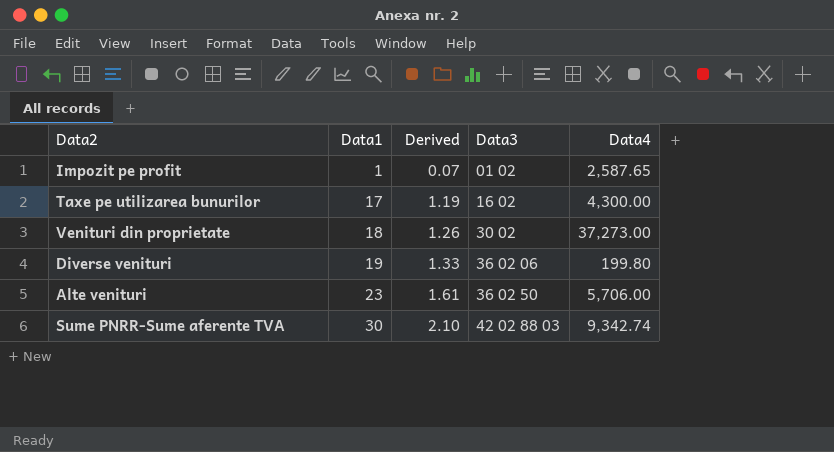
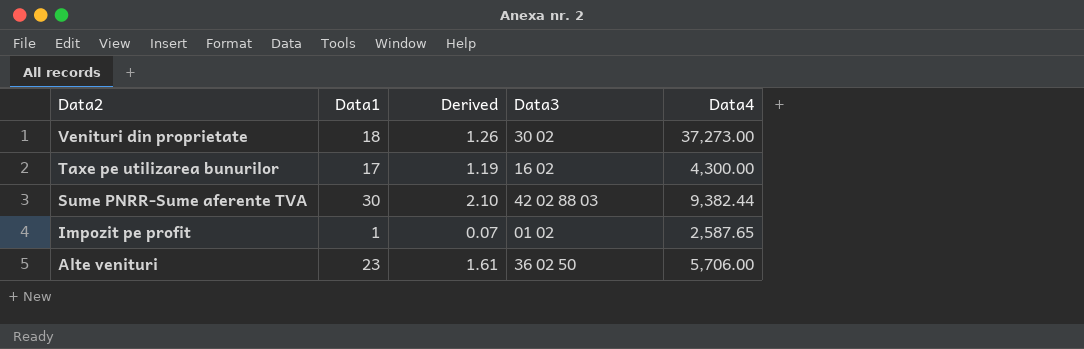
row order: Data1 ascending -> Data2 descending
row Diverse venituri: 19 | 1.33 | 36 02 06 | 199.80 -> none
Sume PNRR-Sume aferente TVA | Data4: 9,342.74 -> 9,382.44

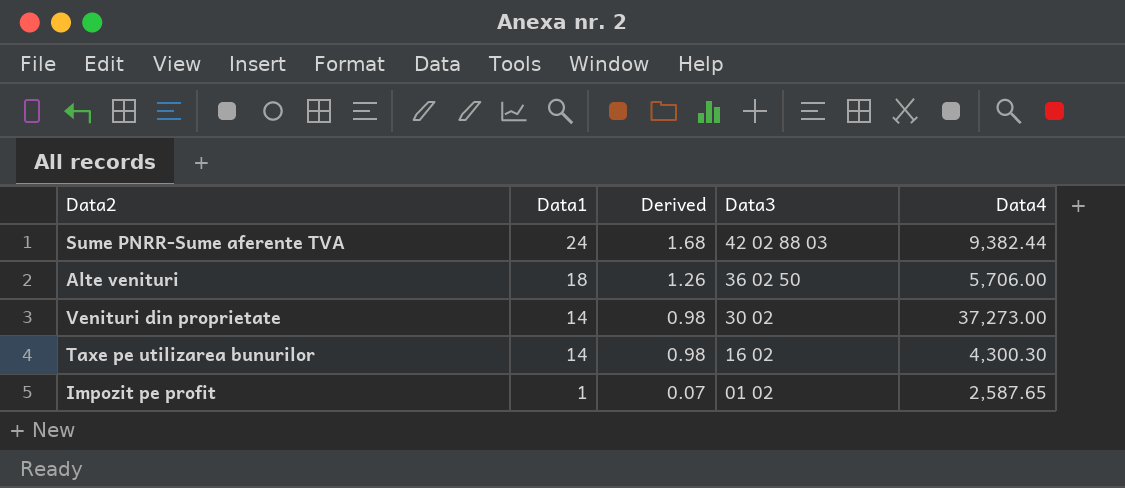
row order: Data2 descending -> Data1 descending
Sume PNRR-Sume aferente TVA | Data1: 30 -> 24
Sume PNRR-Sume aferente TVA | Derived: 2.10 -> 1.68
Alte venituri | Data1: 23 -> 18
Alte venituri | Derived: 1.61 -> 1.26
Venituri din proprietate | Data1: 18 -> 14
Venituri din proprietate | Derived: 1.26 -> 0.98
Taxe pe utilizarea bunurilor | Data1: 17 -> 14
Taxe pe utilizarea bunurilor | Derived: 1.19 -> 0.98
Taxe pe utilizarea bunurilor | Data4: 4,300.00 -> 4,300.30

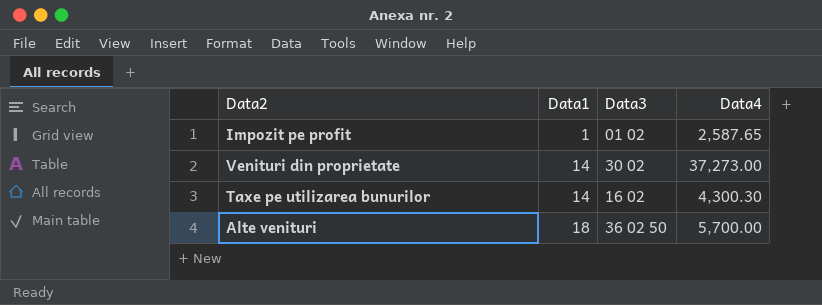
row order: Data1 descending -> Data1 ascending
column Derived | formula: [Data1] * 0.07 -> none
row Sume PNRR-Sume aferente TVA: 24 | 1.68 | 42 02 88 03 | 9,382.44 -> none
Alte venituri | Data4: 5,706.00 -> 5,700.00

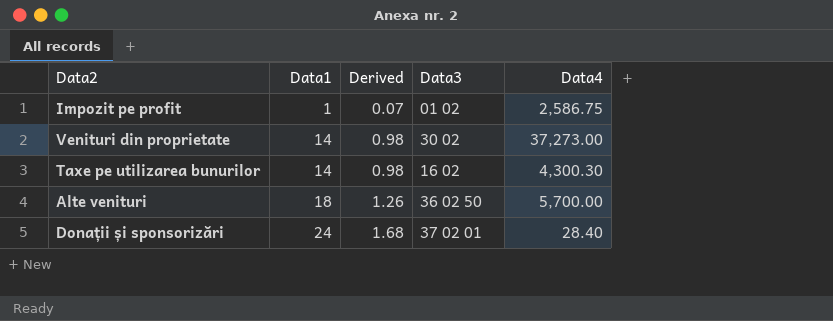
column Derived | formula: none -> [Data1] * 0.07
Impozit pe profit | Data4: 2,587.65 -> 2,586.75
row Donații și sponsorizări: none -> 24 | 1.68 | 37 02 01 | 28.40

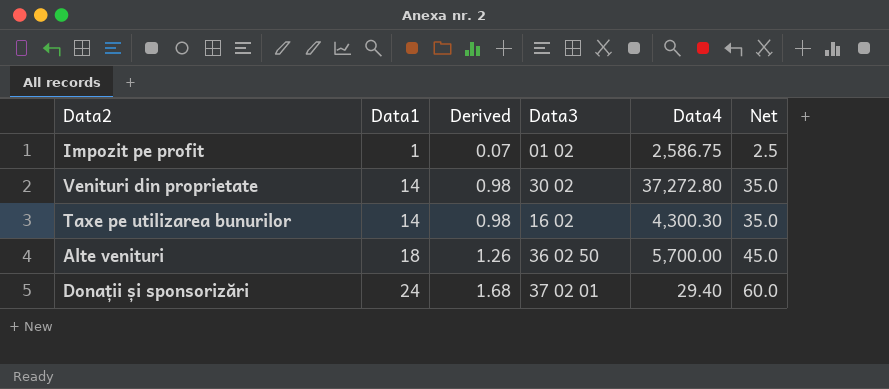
column Net | formula: none -> [Data1] * 2.5
Venituri din proprietate | Data4: 37,273.00 -> 37,272.80
Donații și sponsorizări | Data4: 28.40 -> 29.40

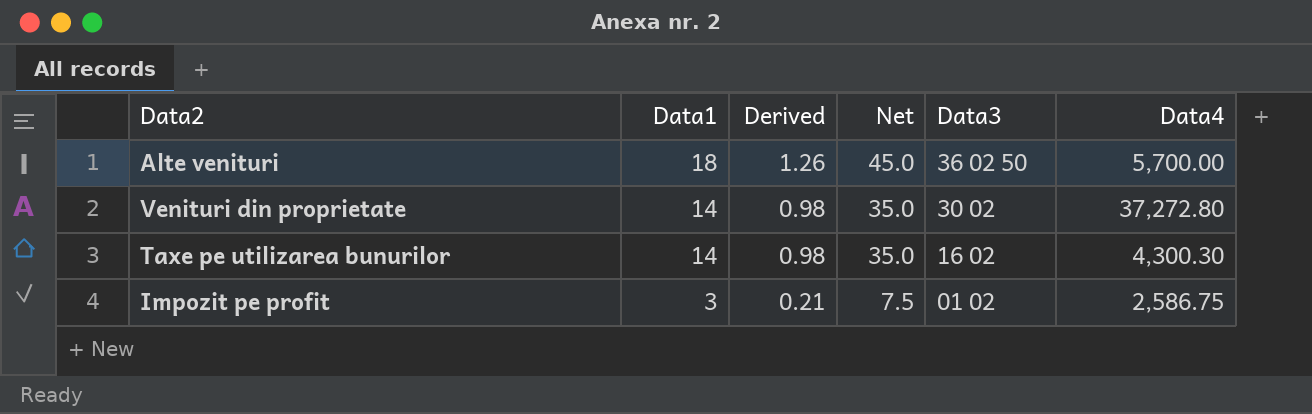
row order: Data1 ascending -> Data1 descending
column Net | position: 6 -> 4
row Donații și sponsorizări: 24 | 1.68 | 37 02 01 | 29.40 | 60.0 -> none
Impozit pe profit | Data1: 1 -> 3
Impozit pe profit | Derived: 0.07 -> 0.21
Impozit pe profit | Net: 2.5 -> 7.5

